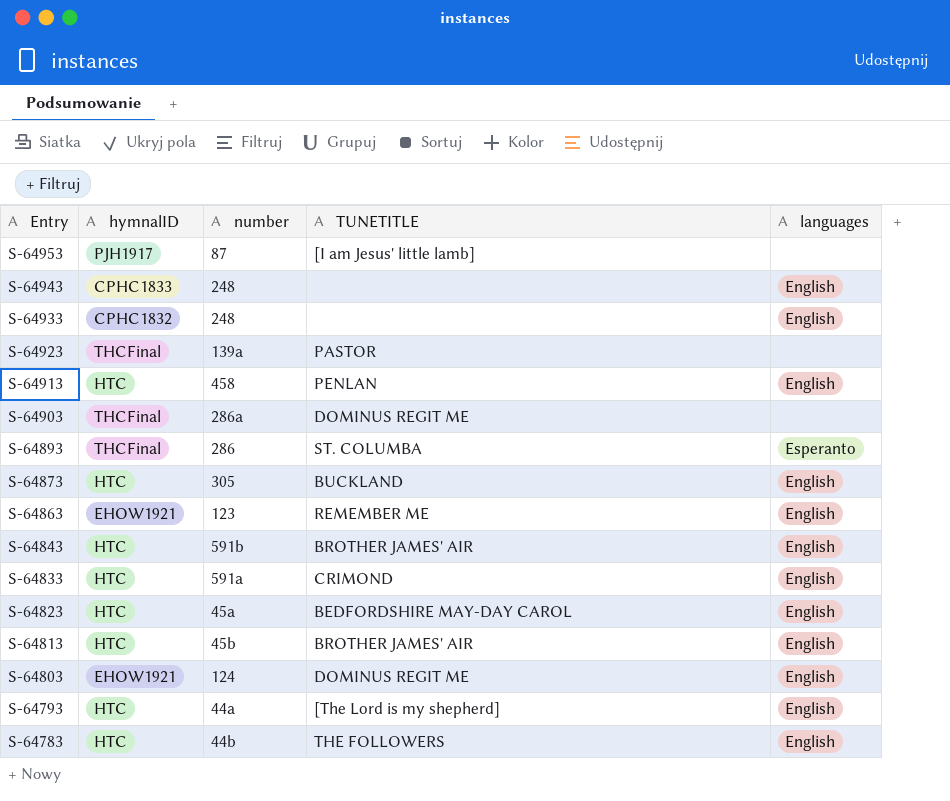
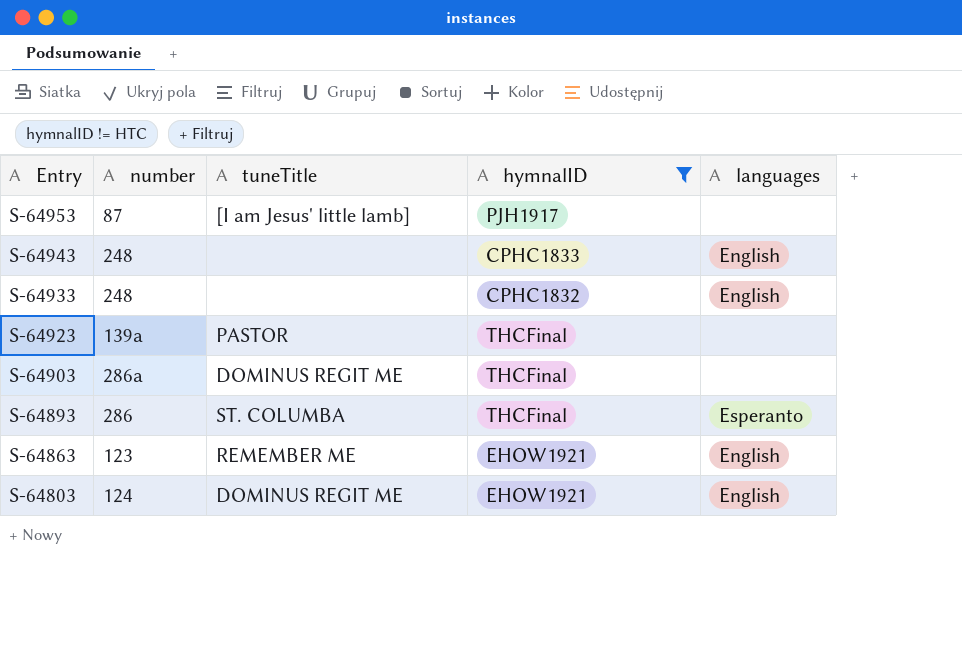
filter: none -> hymnalID != HTC
column name: TUNETITLE -> tuneTitle
column hymnalID | position: 2 -> 4

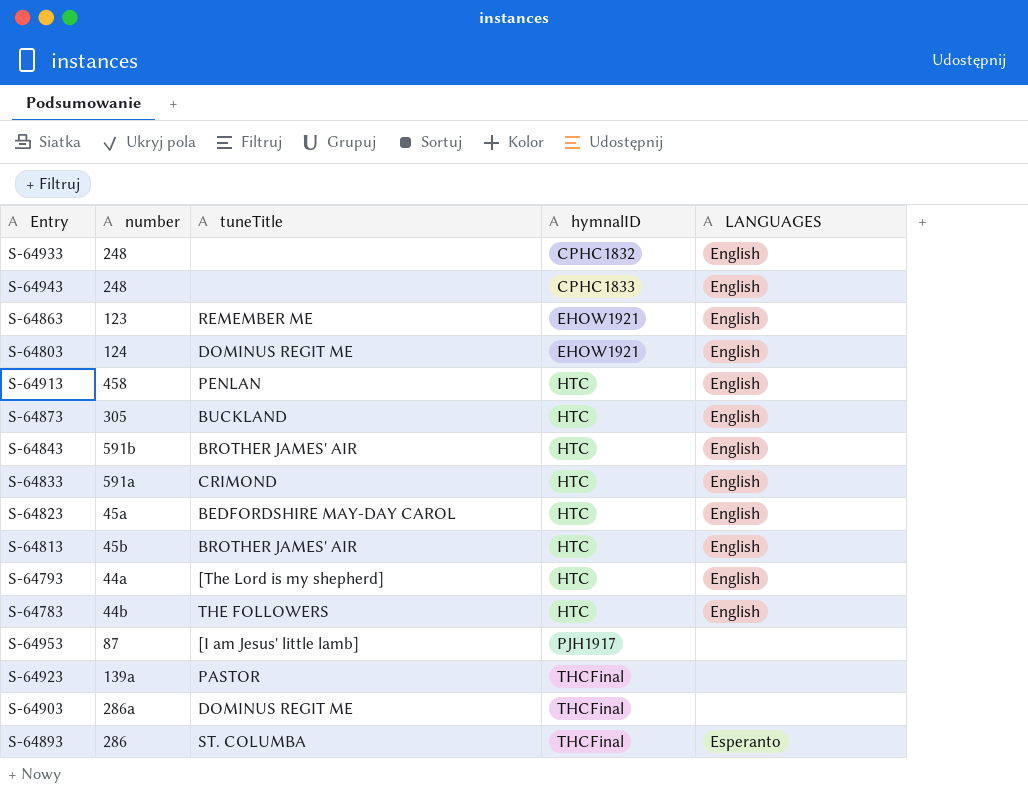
filter: hymnalID != HTC -> none
row order: Entry descending -> hymnalID ascending
column name: languages -> LANGUAGES

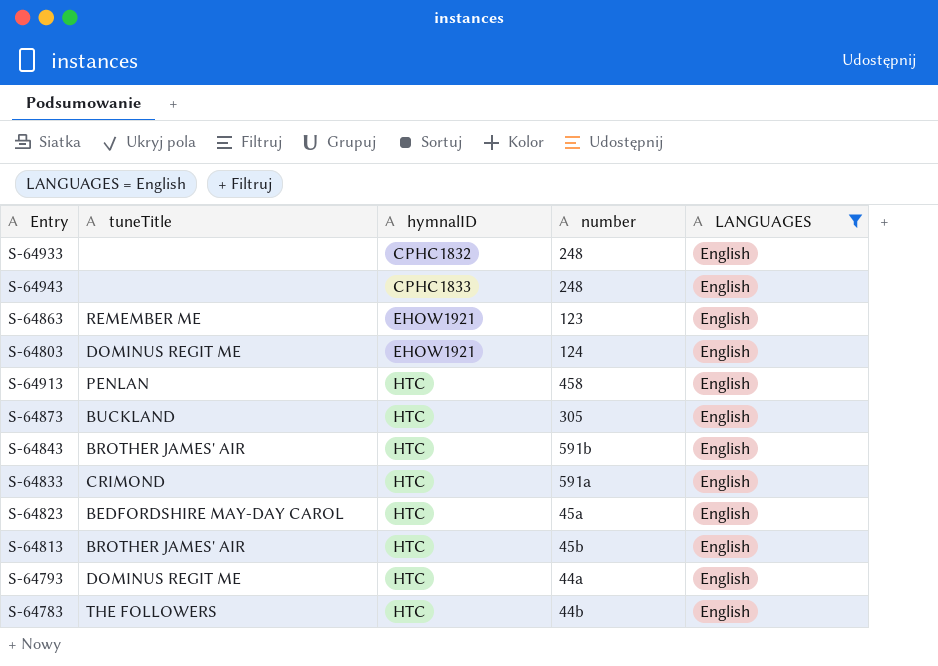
filter: none -> LANGUAGES = English
column number | position: 2 -> 4
S-64793 | tuneTitle: [The Lord is my shepherd] -> DOMINUS REGIT ME

